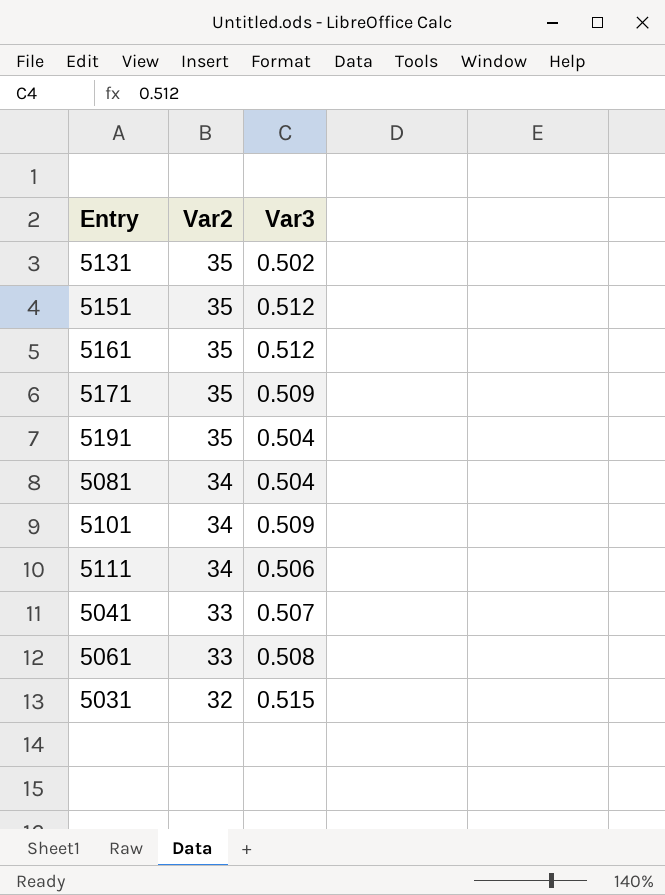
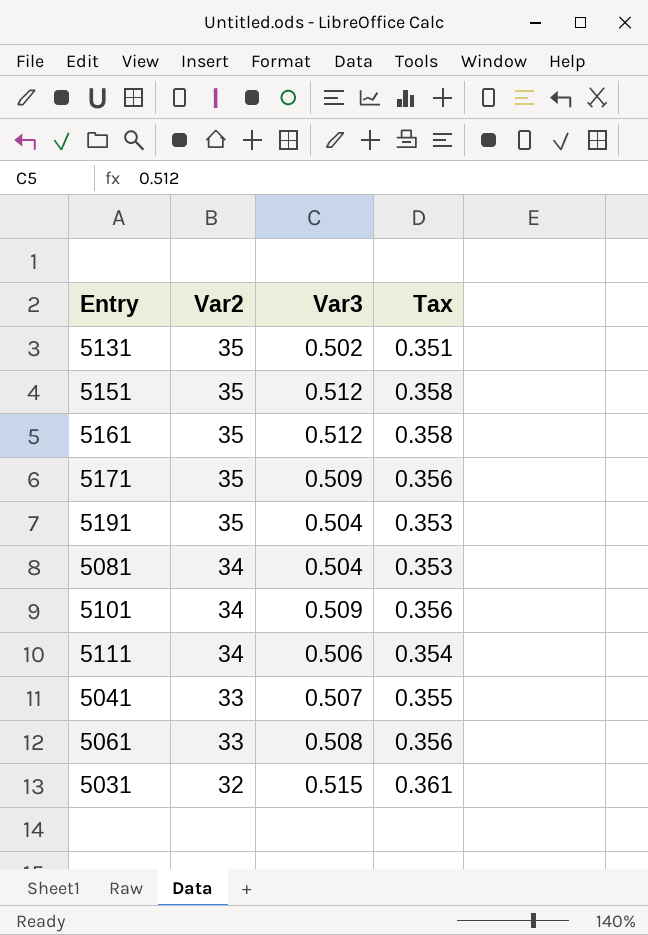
column Tax | formula: none -> [Var3] * 0.7

